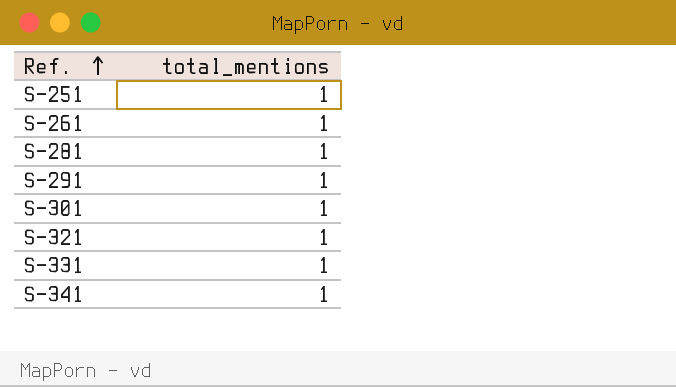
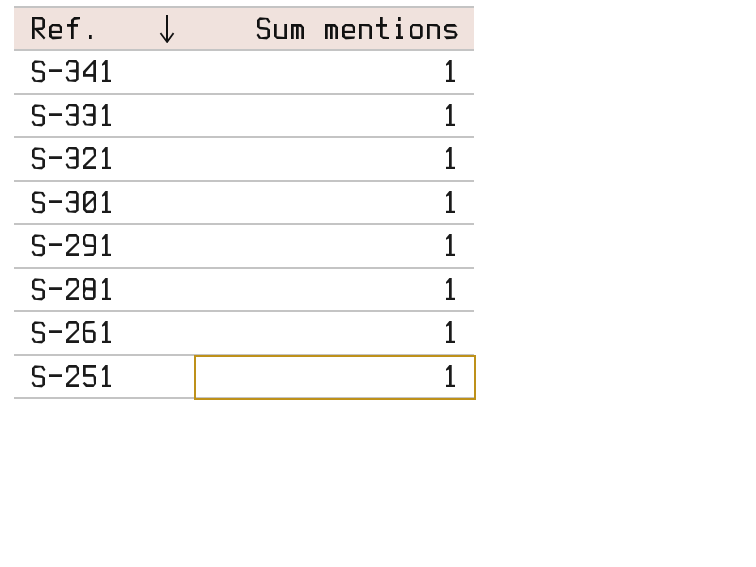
row order: Ref. ascending -> Ref. descending
column name: total_mentions -> Sum mentions

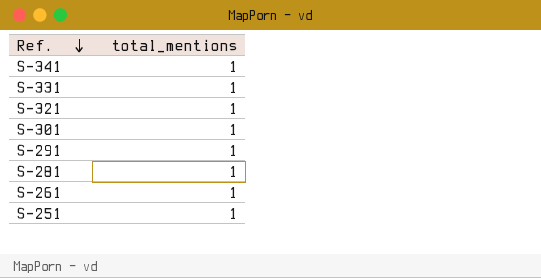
column name: Sum mentions -> total_mentions

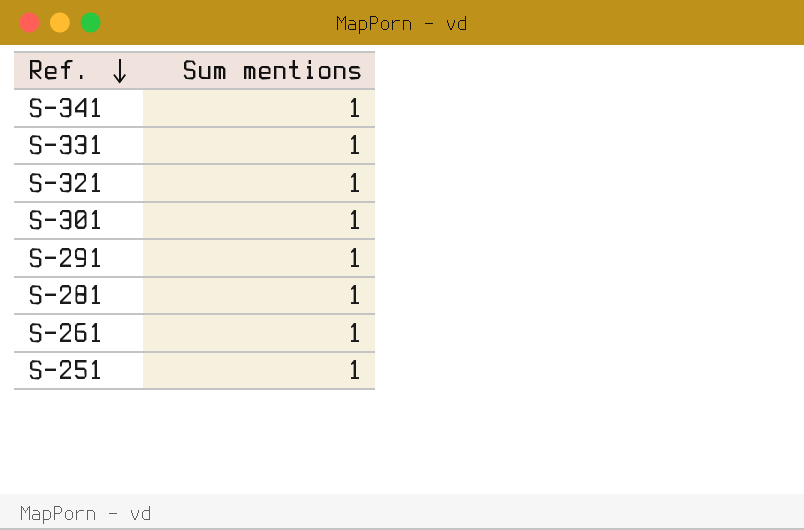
column name: total_mentions -> Sum mentions

